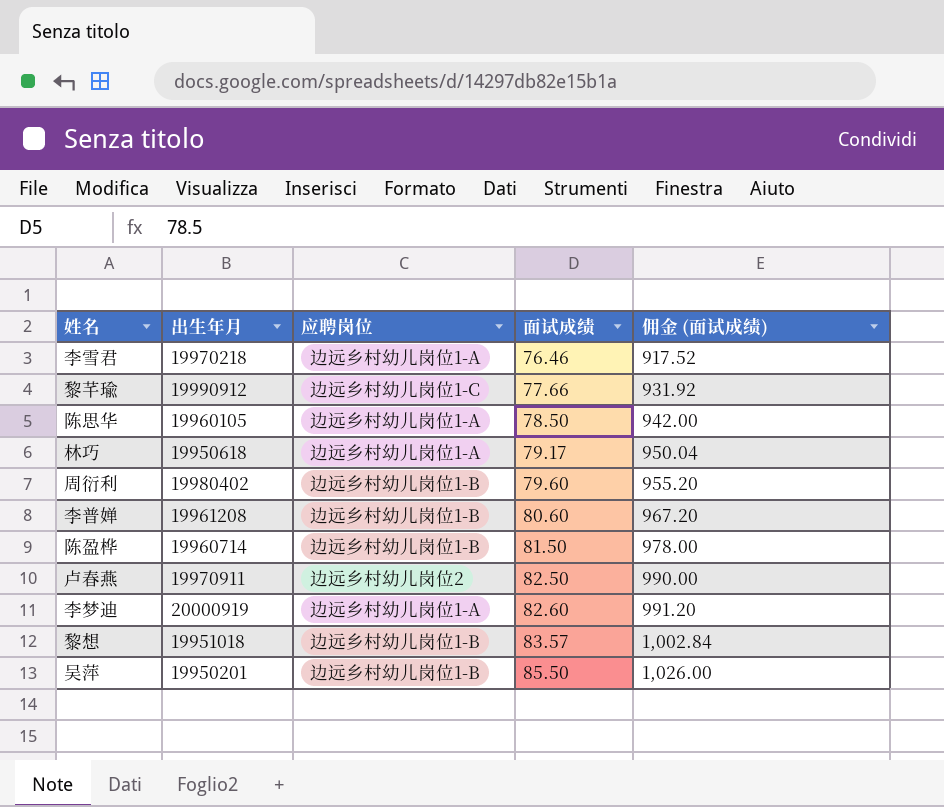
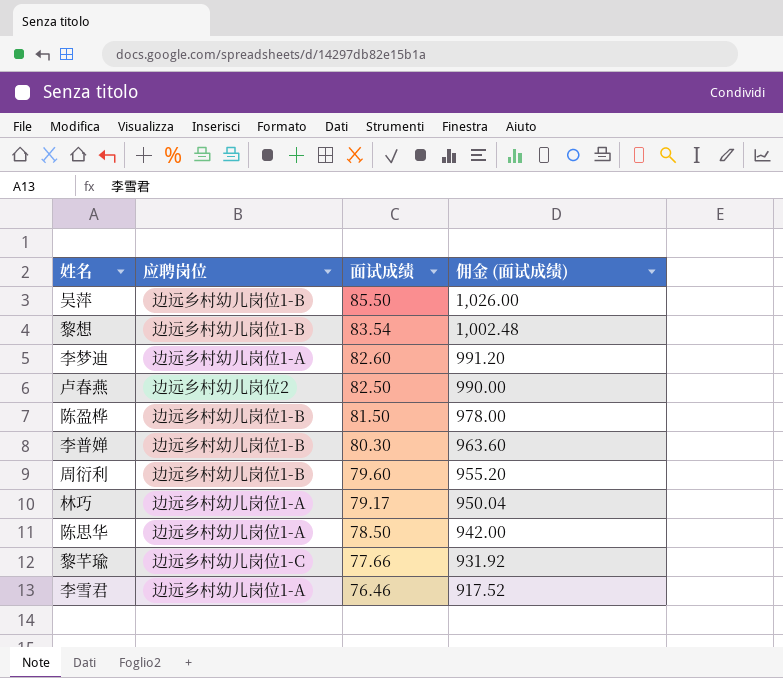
row order: 面试成绩 ascending -> 面试成绩 descending
column 出生年月 | position: 2 -> none
黎想 | 面试成绩: 83.57 -> 83.54
黎想 | 佣金 (面试成绩): 1,002.84 -> 1,002.48
李普婵 | 面试成绩: 80.60 -> 80.30
李普婵 | 佣金 (面试成绩): 967.20 -> 963.60

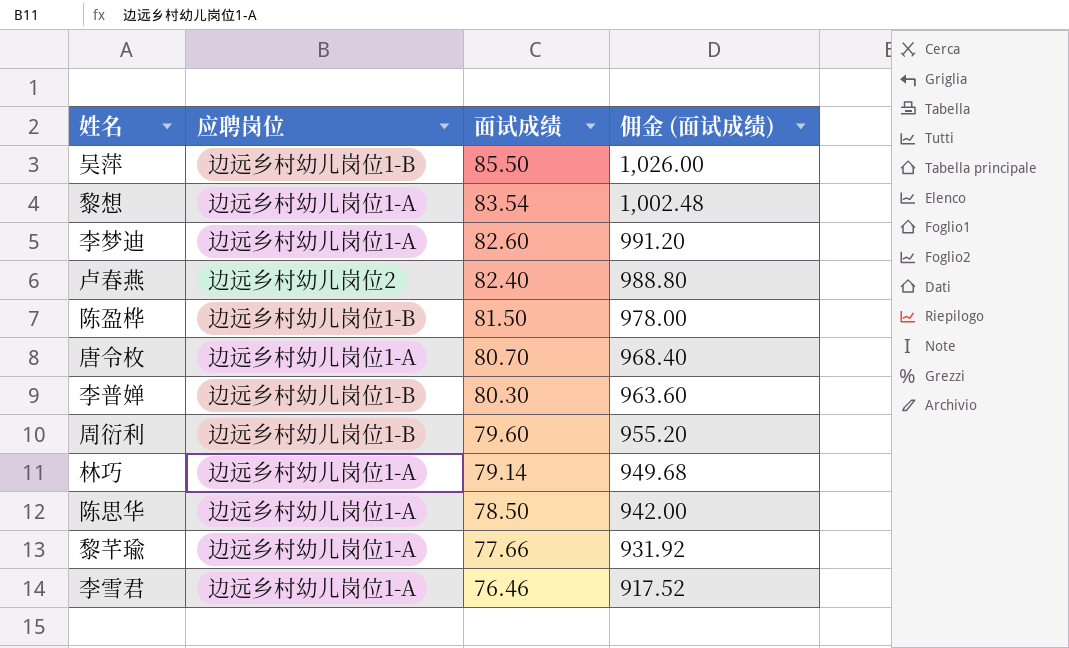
黎想 | 应聘岗位: 边远乡村幼儿岗位1-B -> 边远乡村幼儿岗位1-A
卢春燕 | 面试成绩: 82.50 -> 82.40
卢春燕 | 佣金 (面试成绩): 990.00 -> 988.80
row 唐令枚: none -> 边远乡村幼儿岗位1-A | 80.70 | 968.40
林巧 | 面试成绩: 79.17 -> 79.14
林巧 | 佣金 (面试成绩): 950.04 -> 949.68
黎芊瑜 | 应聘岗位: 边远乡村幼儿岗位1-C -> 边远乡村幼儿岗位1-A

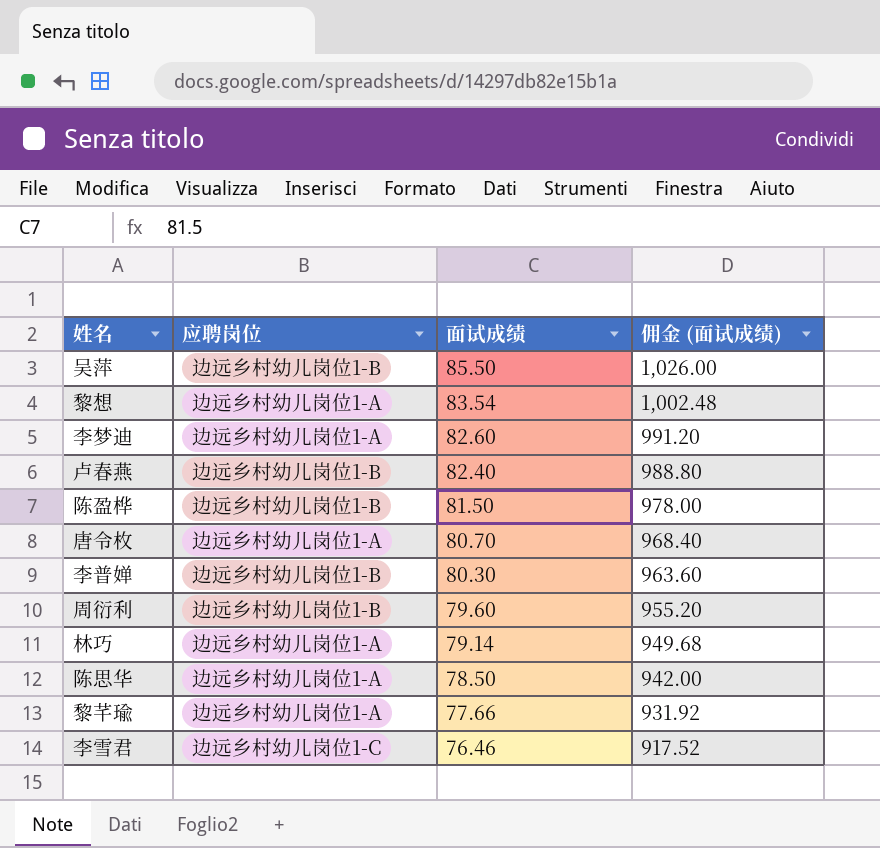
卢春燕 | 应聘岗位: 边远乡村幼儿岗位2 -> 边远乡村幼儿岗位1-B
李雪君 | 应聘岗位: 边远乡村幼儿岗位1-A -> 边远乡村幼儿岗位1-C

